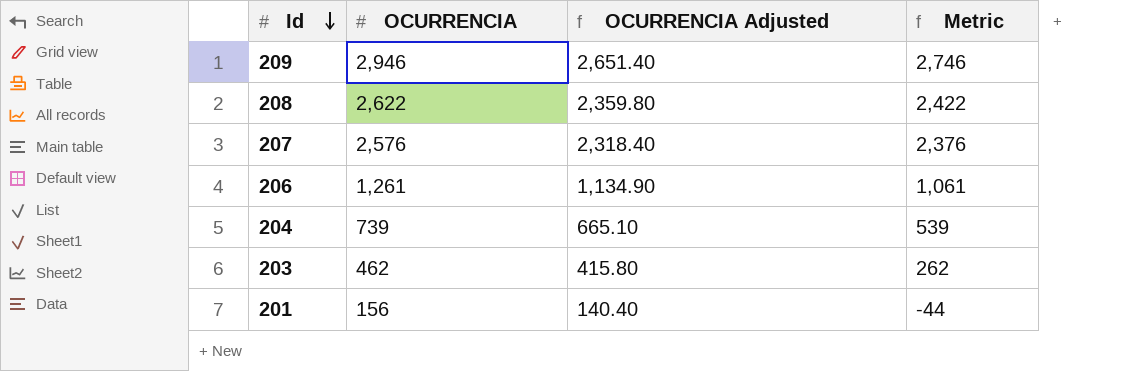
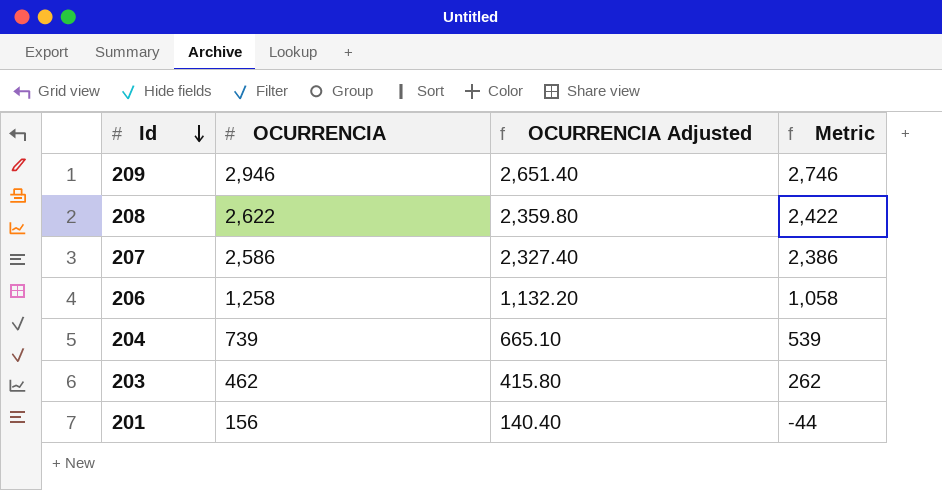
207 | OCURRENCIA: 2,576 -> 2,586
207 | OCURRENCIA Adjusted: 2,318.40 -> 2,327.40
207 | Metric: 2,376 -> 2,386
206 | OCURRENCIA: 1,261 -> 1,258
206 | OCURRENCIA Adjusted: 1,134.90 -> 1,132.20
206 | Metric: 1,061 -> 1,058

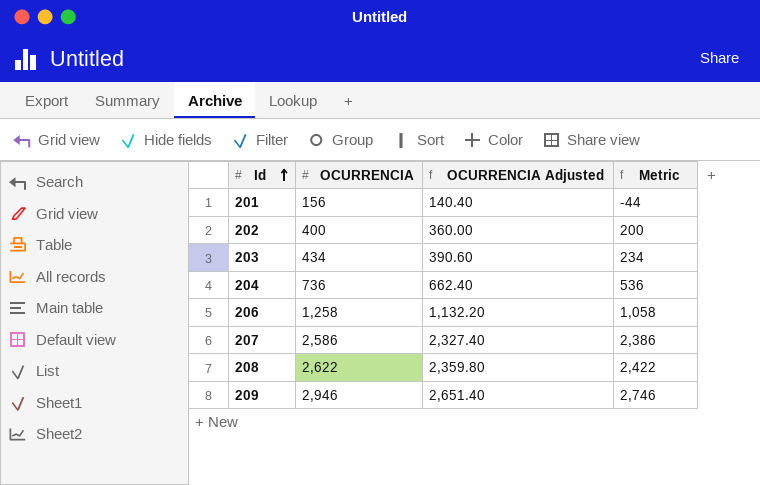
row order: Id descending -> Id ascending
row 202: none -> 400 | 360.00 | 200
203 | OCURRENCIA: 462 -> 434
203 | OCURRENCIA Adjusted: 415.80 -> 390.60
203 | Metric: 262 -> 234
204 | OCURRENCIA: 739 -> 736
204 | OCURRENCIA Adjusted: 665.10 -> 662.40
204 | Metric: 539 -> 536

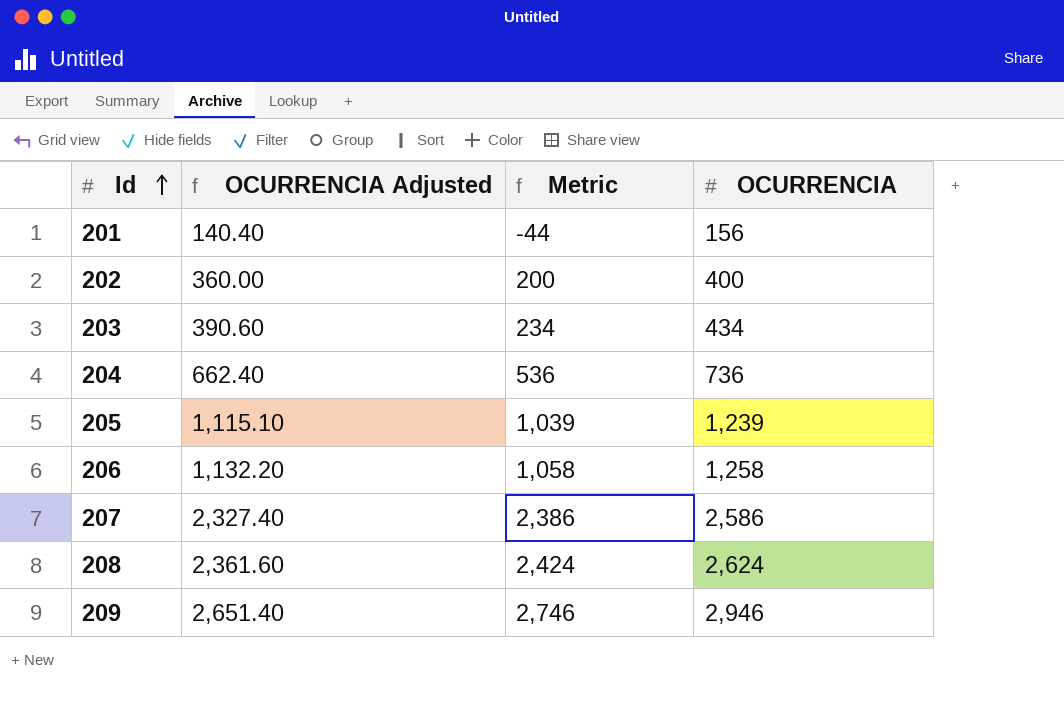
column OCURRENCIA | position: 2 -> 4
row 205: none -> 1,115.10 | 1,039 | 1,239
208 | OCURRENCIA Adjusted: 2,359.80 -> 2,361.60
208 | Metric: 2,422 -> 2,424
208 | OCURRENCIA: 2,622 -> 2,624

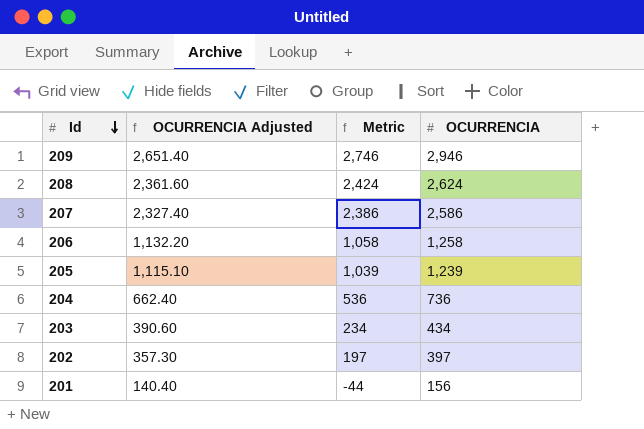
row order: Id ascending -> Id descending
202 | OCURRENCIA Adjusted: 360.00 -> 357.30
202 | Metric: 200 -> 197
202 | OCURRENCIA: 400 -> 397

